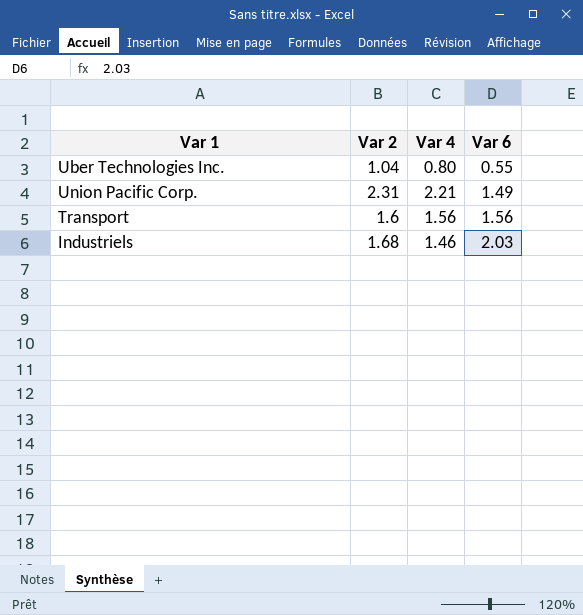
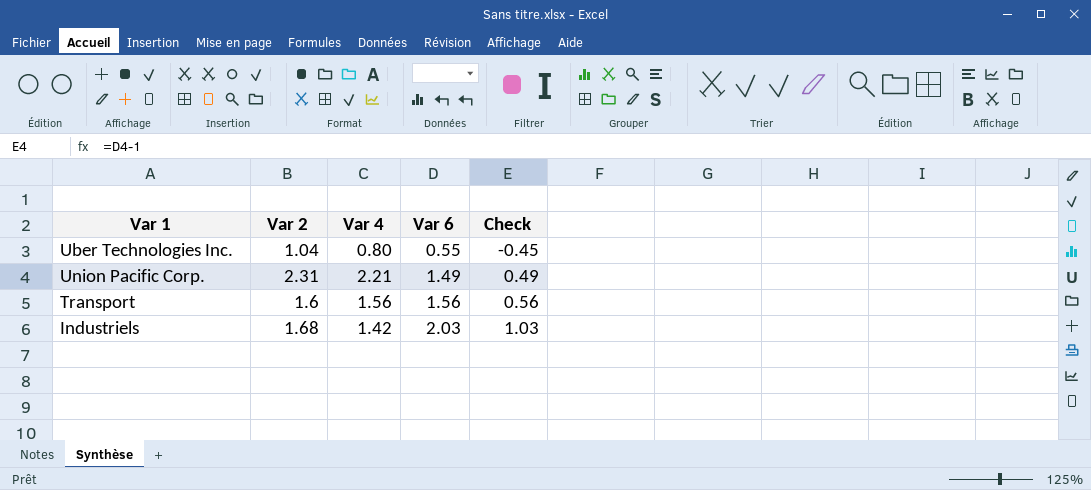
column Check | formula: none -> [Var 6] - 1
Industriels | Var 4: 1.46 -> 1.42

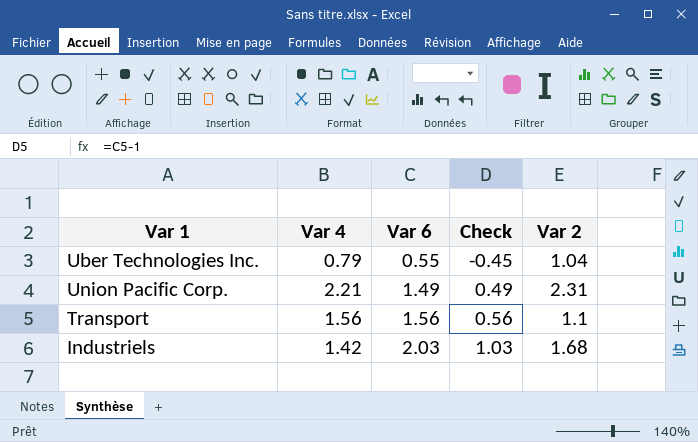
column Var 2 | position: 2 -> 5
Uber Technologies Inc. | Var 4: 0.80 -> 0.79
Transport | Var 2: 1.6 -> 1.1

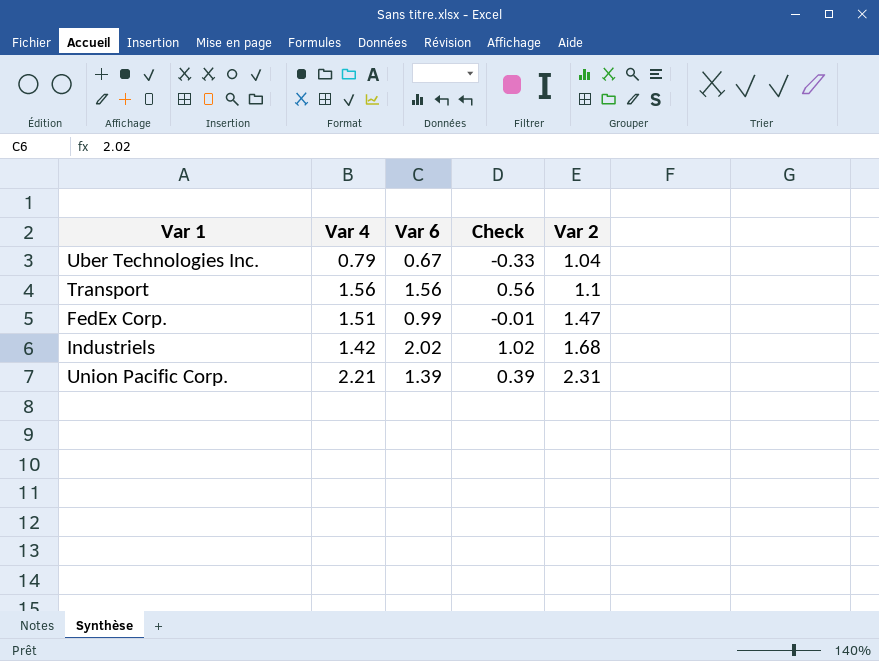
row order: Var 6 ascending -> Var 2 ascending
Uber Technologies Inc. | Var 6: 0.55 -> 0.67
Uber Technologies Inc. | Check: -0.45 -> -0.33
row FedEx Corp.: none -> 1.51 | 0.99 | -0.01 | 1.47
Industriels | Var 6: 2.03 -> 2.02
Industriels | Check: 1.03 -> 1.02
Union Pacific Corp. | Var 6: 1.49 -> 1.39
Union Pacific Corp. | Check: 0.49 -> 0.39

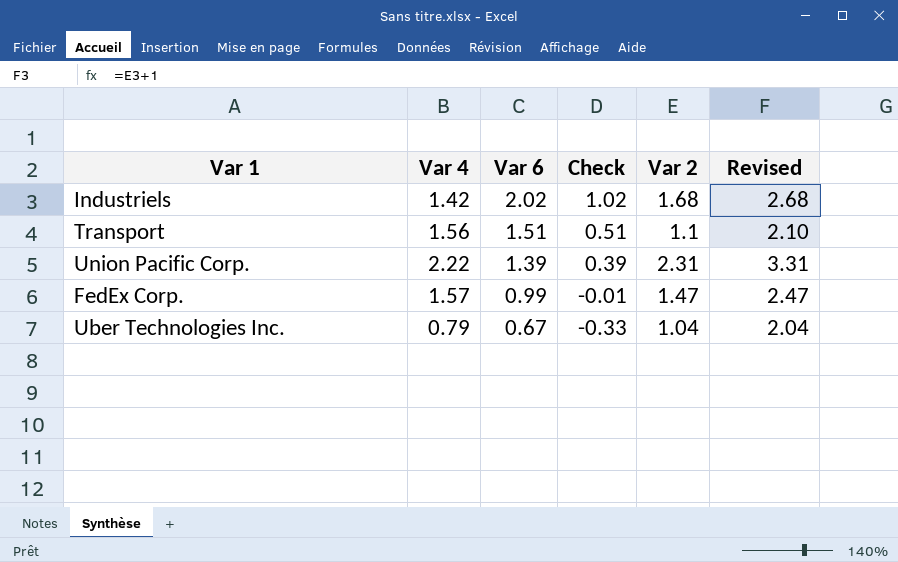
row order: Var 2 ascending -> Var 6 descending
column Revised | formula: none -> [Var 2] + 1
Transport | Var 6: 1.56 -> 1.51
Transport | Check: 0.56 -> 0.51
Union Pacific Corp. | Var 4: 2.21 -> 2.22
FedEx Corp. | Var 4: 1.51 -> 1.57

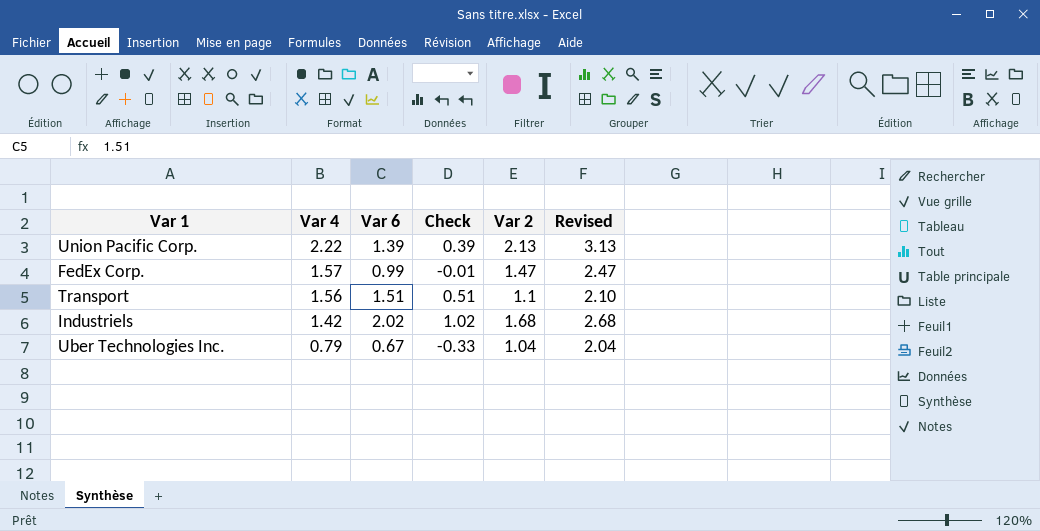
row order: Var 6 descending -> Var 4 descending
Union Pacific Corp. | Var 2: 2.31 -> 2.13
Union Pacific Corp. | Revised: 3.31 -> 3.13

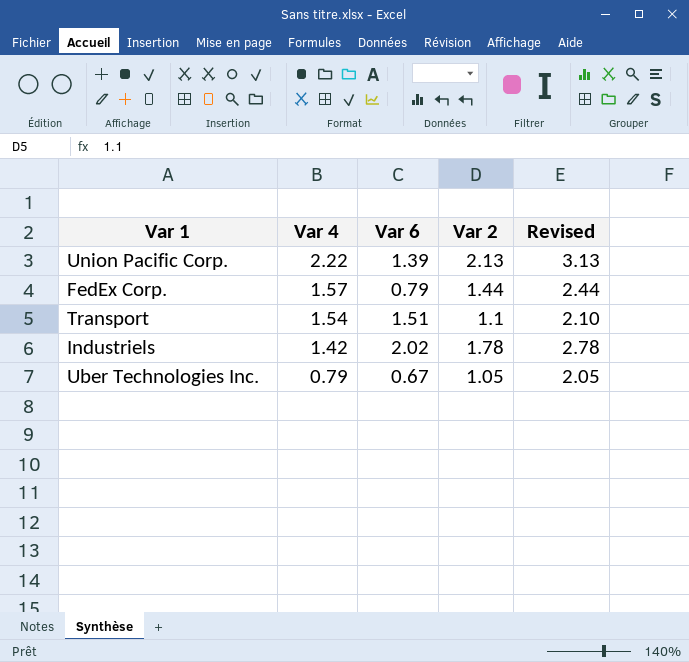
column Check | formula: [Var 6] - 1 -> none
FedEx Corp. | Var 6: 0.99 -> 0.79
FedEx Corp. | Var 2: 1.47 -> 1.44
FedEx Corp. | Revised: 2.47 -> 2.44
Transport | Var 4: 1.56 -> 1.54
Industriels | Var 2: 1.68 -> 1.78
Industriels | Revised: 2.68 -> 2.78
Uber Technologies Inc. | Var 2: 1.04 -> 1.05
Uber Technologies Inc. | Revised: 2.04 -> 2.05

